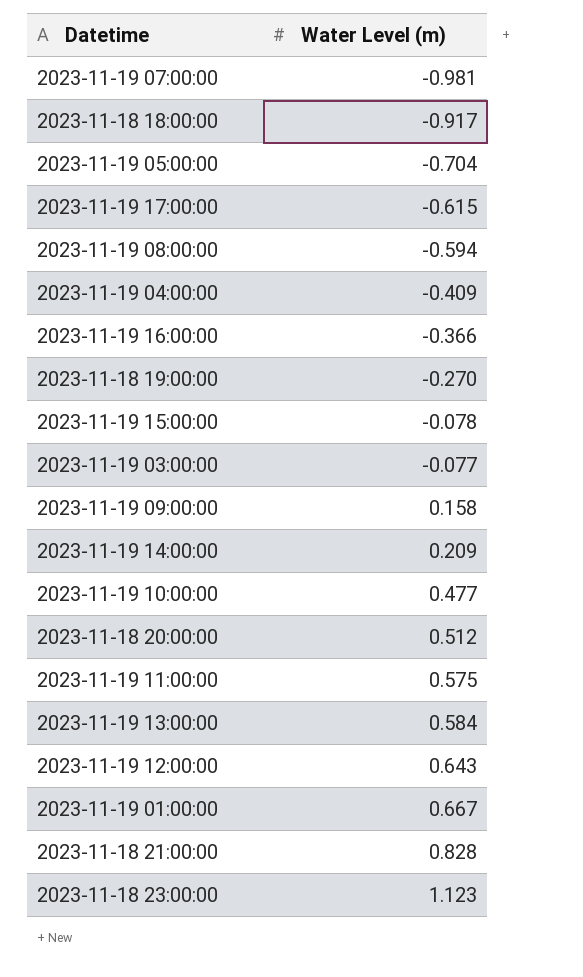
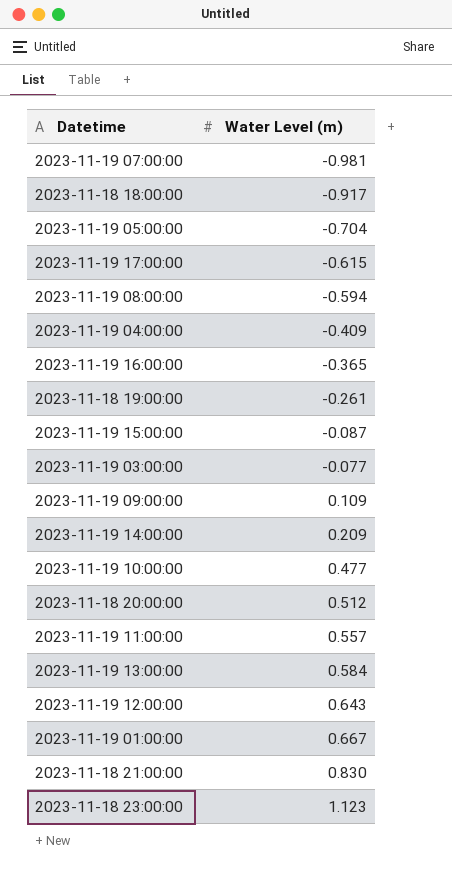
2023-11-19 16:00:00 | Water Level (m): -0.366 -> -0.365
2023-11-18 19:00:00 | Water Level (m): -0.270 -> -0.261
2023-11-19 15:00:00 | Water Level (m): -0.078 -> -0.087
2023-11-19 09:00:00 | Water Level (m): 0.158 -> 0.109
2023-11-19 11:00:00 | Water Level (m): 0.575 -> 0.557
2023-11-18 21:00:00 | Water Level (m): 0.828 -> 0.830

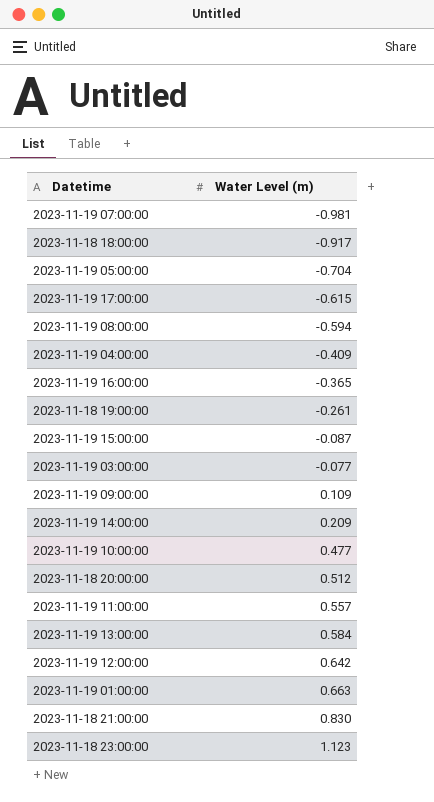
2023-11-19 12:00:00 | Water Level (m): 0.643 -> 0.642
2023-11-19 01:00:00 | Water Level (m): 0.667 -> 0.663

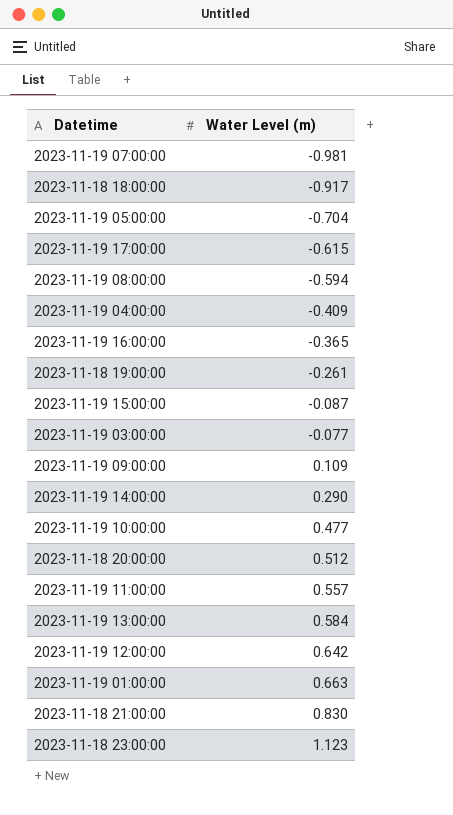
2023-11-19 14:00:00 | Water Level (m): 0.209 -> 0.290

